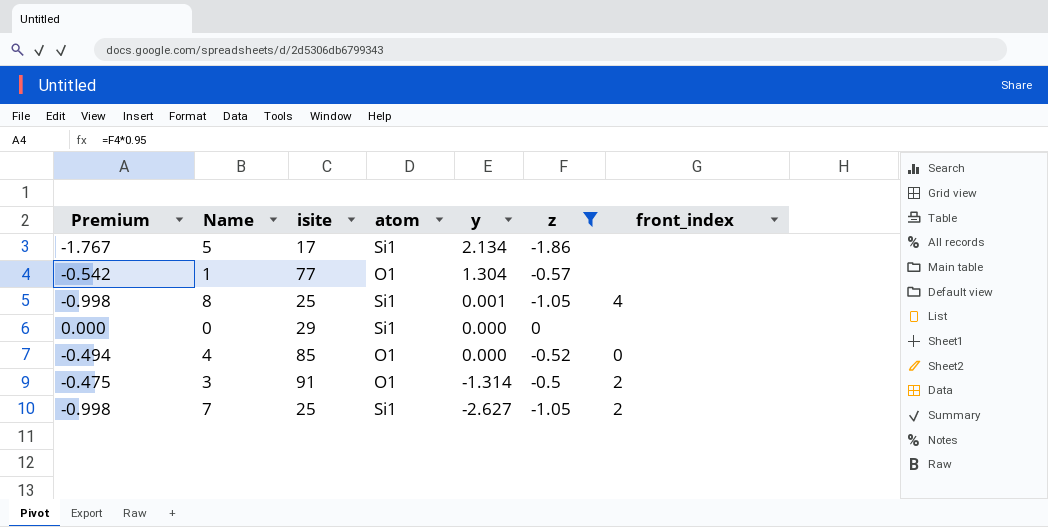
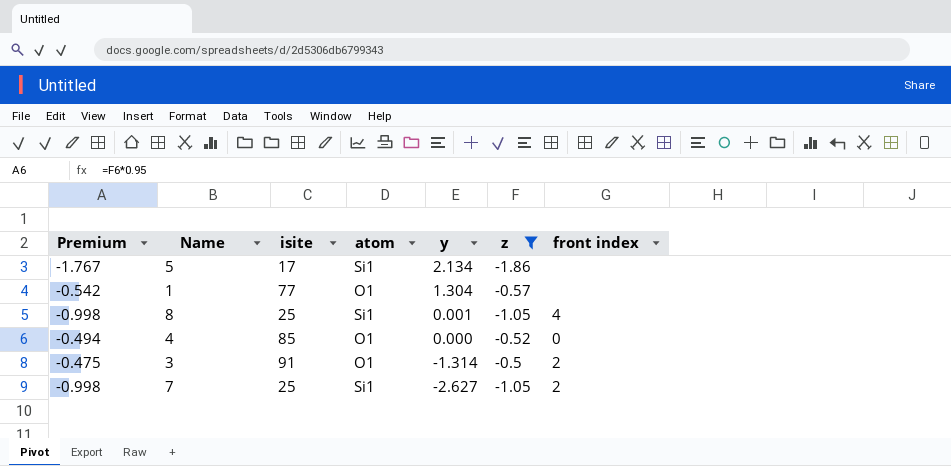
column name: front_index -> front index
row 0: 0.000 | 29 | Si1 | 0.000 | 0 | none -> none

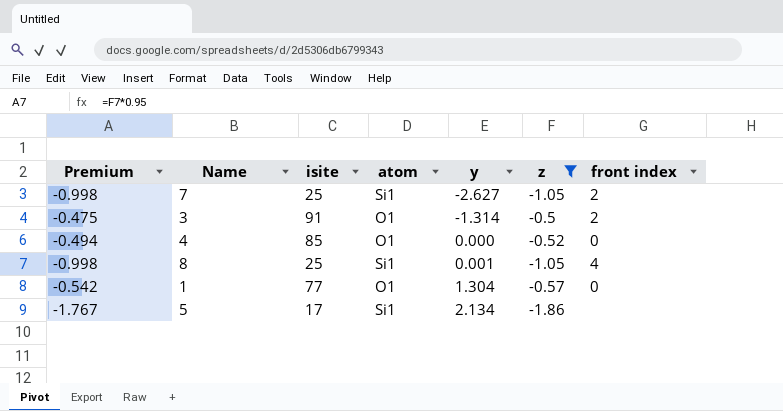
row order: y descending -> y ascending
1 | front index: none -> 0

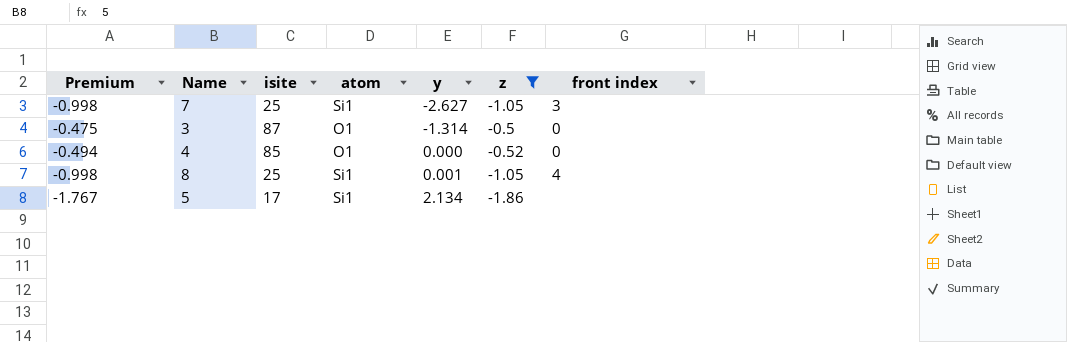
row 1: -0.542 | 77 | O1 | 1.304 | -0.57 | 0 -> none
7 | front index: 2 -> 3
3 | isite: 91 -> 87
3 | front index: 2 -> 0

